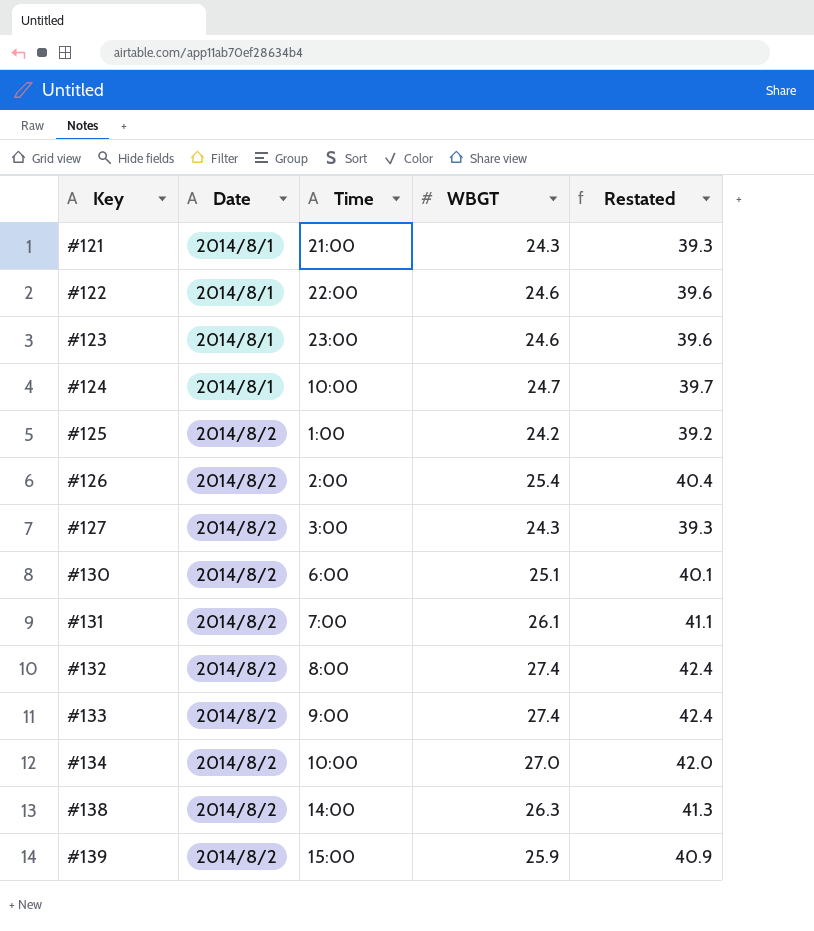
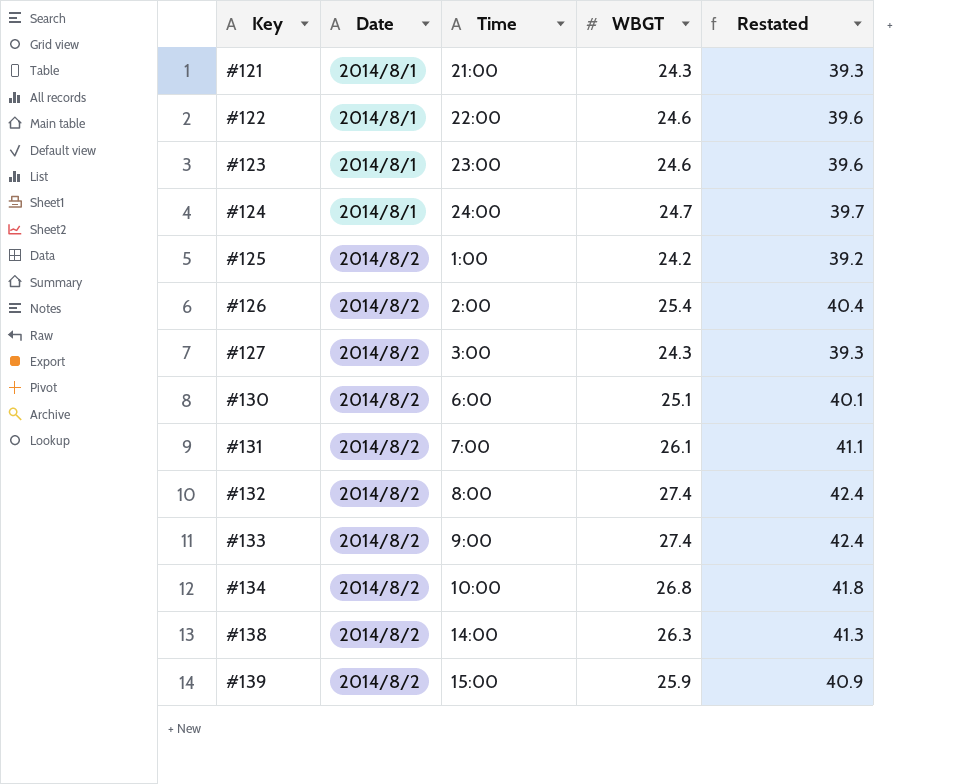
#124 | Time: 10:00 -> 24:00
#134 | WBGT: 27.0 -> 26.8
#134 | Restated: 42.0 -> 41.8

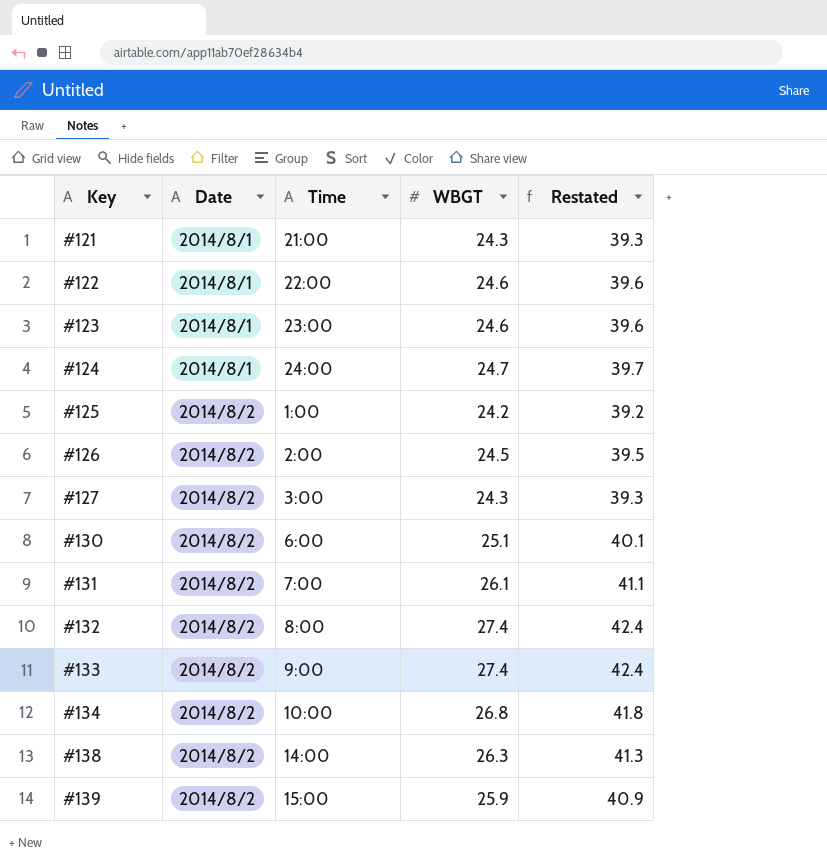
#126 | WBGT: 25.4 -> 24.5
#126 | Restated: 40.4 -> 39.5

